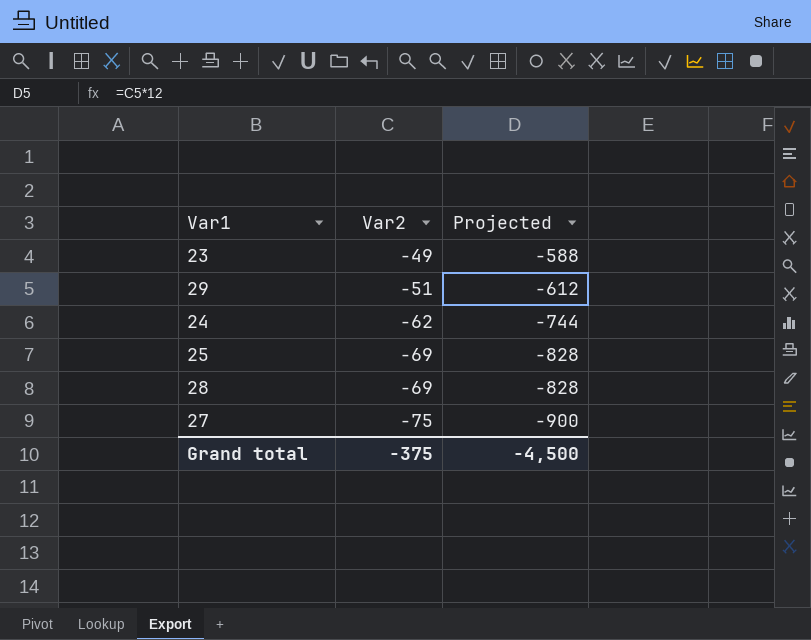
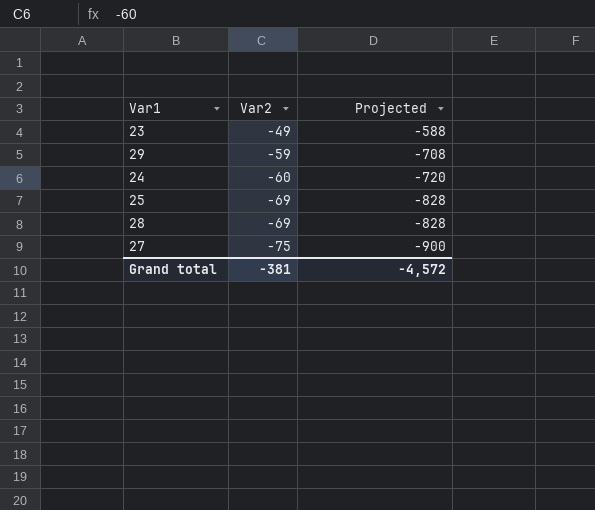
29 | Var2: -51 -> -59
29 | Projected: -612 -> -708
24 | Var2: -62 -> -60
24 | Projected: -744 -> -720
Grand total | Var2: -375 -> -381
Grand total | Projected: -4,500 -> -4,572

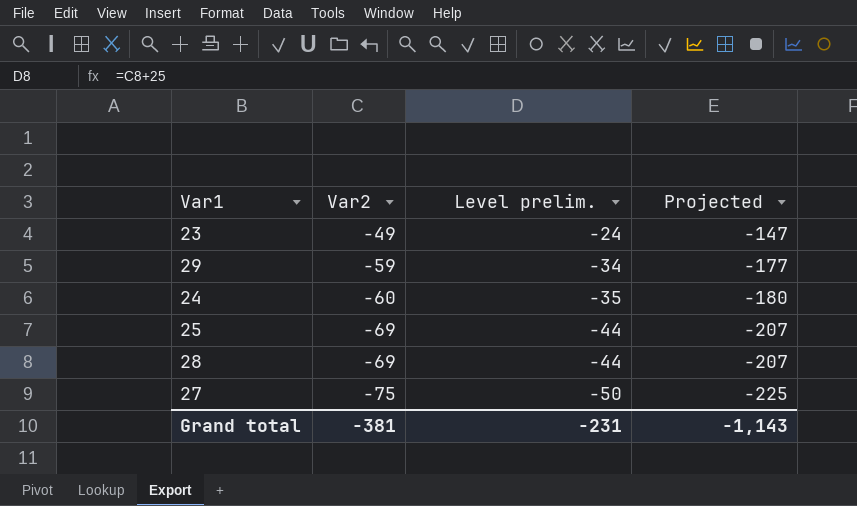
column Level prelim. | formula: none -> [Var2] + 25
column Projected | formula: [Var2] * 12 -> [Var2] * 3
Grand total | Projected: -4,572 -> -1,143

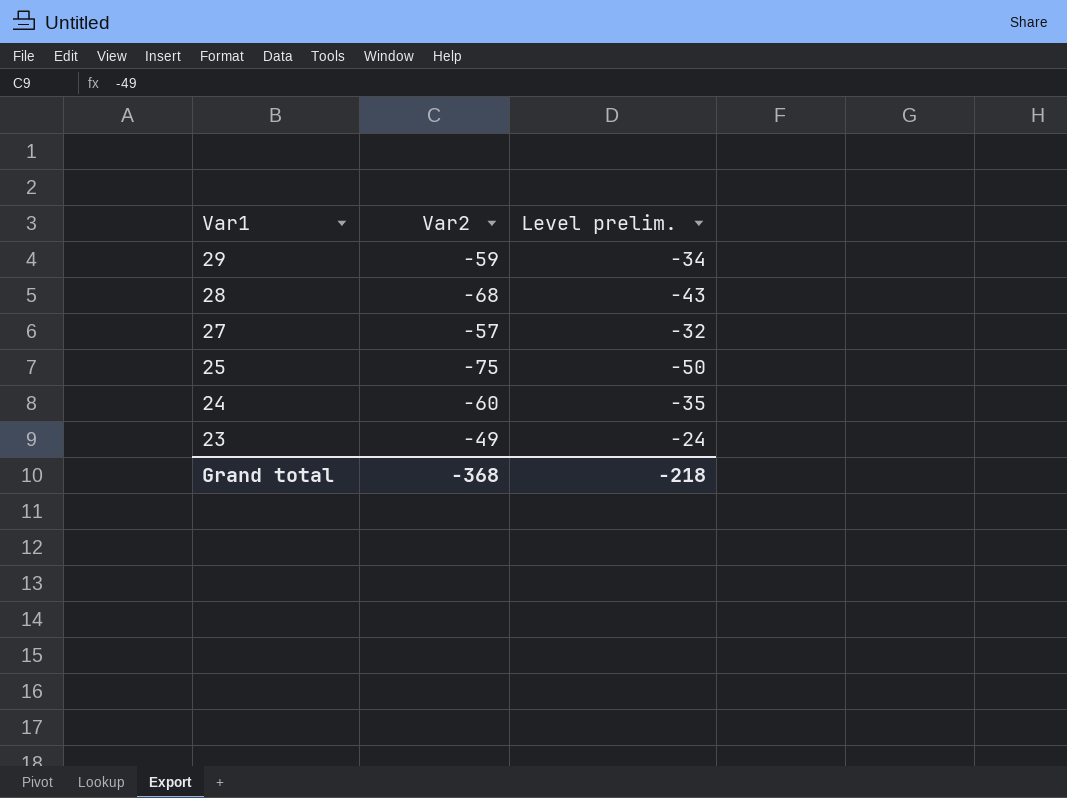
row order: Var2 descending -> Var1 descending
column Projected | formula: [Var2] * 3 -> none
28 | Var2: -69 -> -68
28 | Level prelim.: -44 -> -43
27 | Var2: -75 -> -57
27 | Level prelim.: -50 -> -32
25 | Var2: -69 -> -75
25 | Level prelim.: -44 -> -50
Grand total | Var2: -381 -> -368
Grand total | Level prelim.: -231 -> -218

